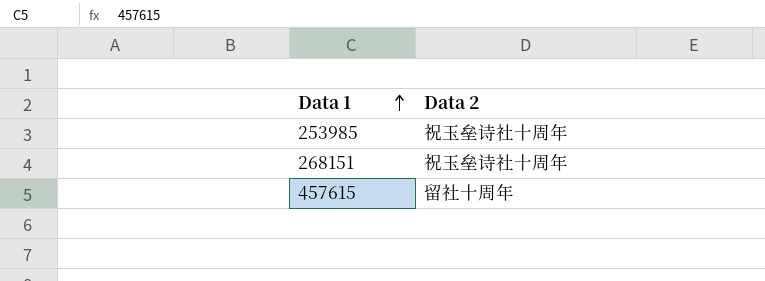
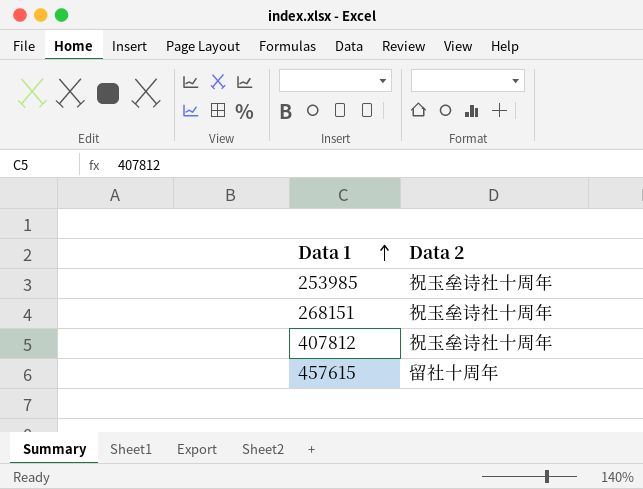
row 407812: none -> 祝玉垒诗社十周年

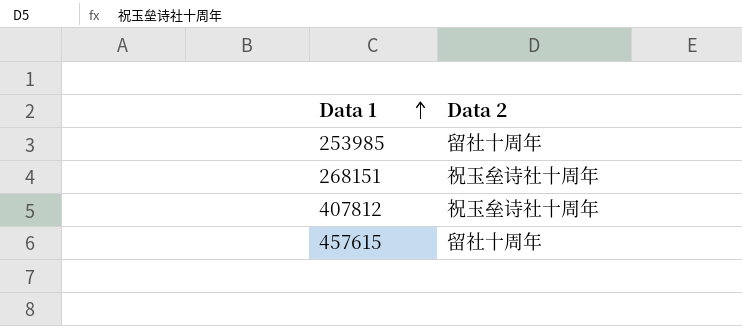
253985 | Data 2: 祝玉垒诗社十周年 -> 留社十周年

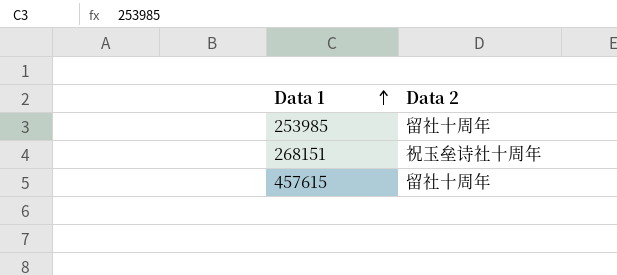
row 407812: 祝玉垒诗社十周年 -> none

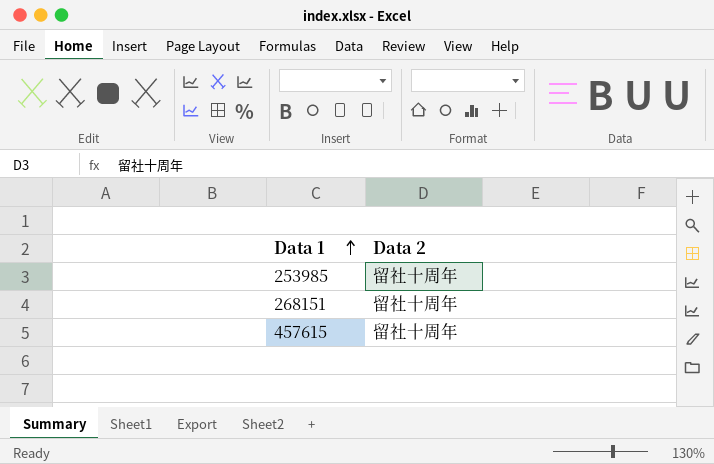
268151 | Data 2: 祝玉垒诗社十周年 -> 留社十周年

